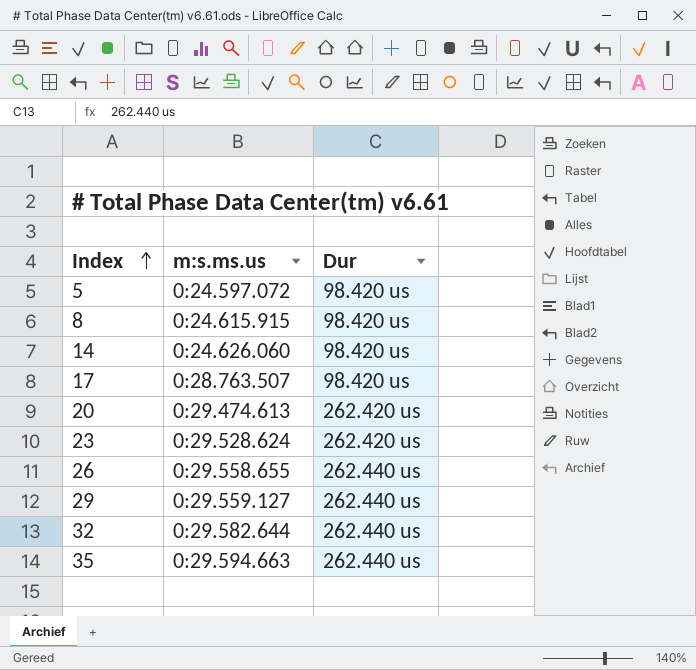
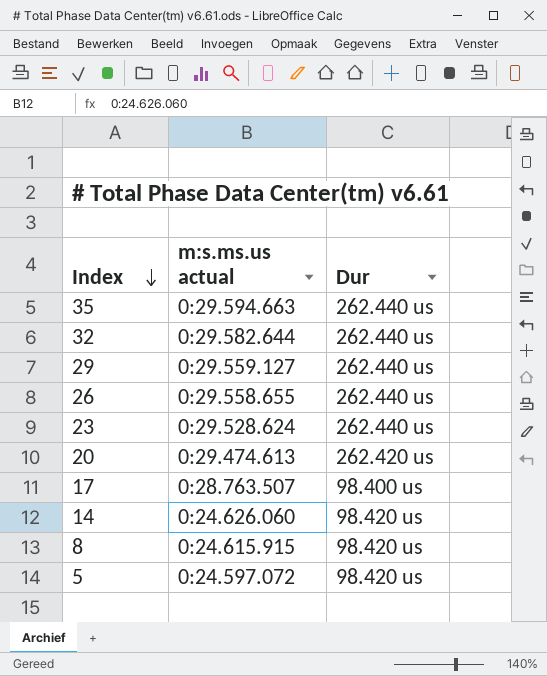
row order: Index ascending -> Index descending
column name: m:s.ms.us -> m:s.ms.us actual
23 | Dur: 262.420 us -> 262.440 us
17 | Dur: 98.420 us -> 98.400 us

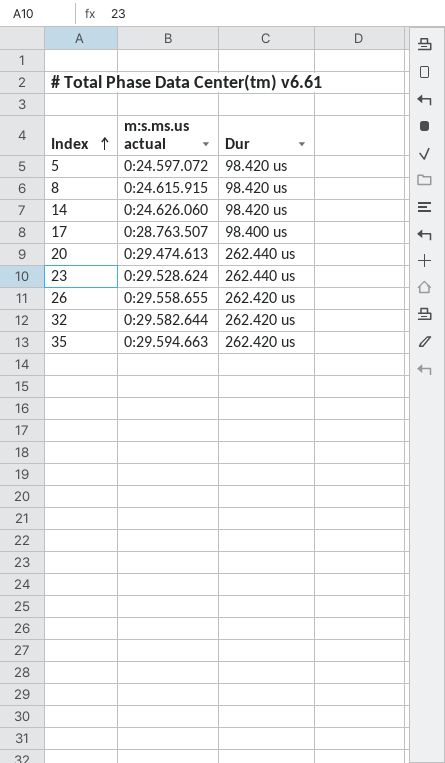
row order: Index descending -> Index ascending
row 29: 0:29.559.127 | 262.440 us -> none
20 | Dur: 262.420 us -> 262.440 us
26 | Dur: 262.440 us -> 262.420 us
32 | Dur: 262.440 us -> 262.420 us
35 | Dur: 262.440 us -> 262.420 us

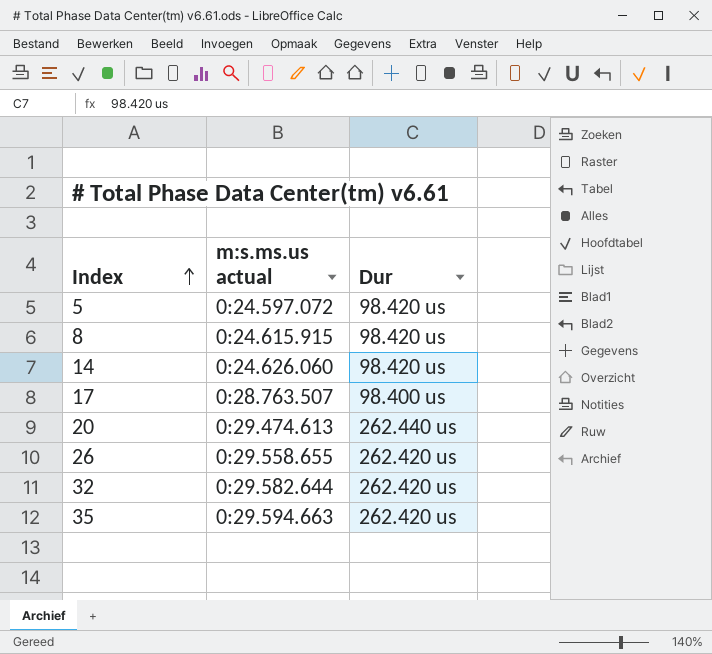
row 23: 0:29.528.624 | 262.440 us -> none

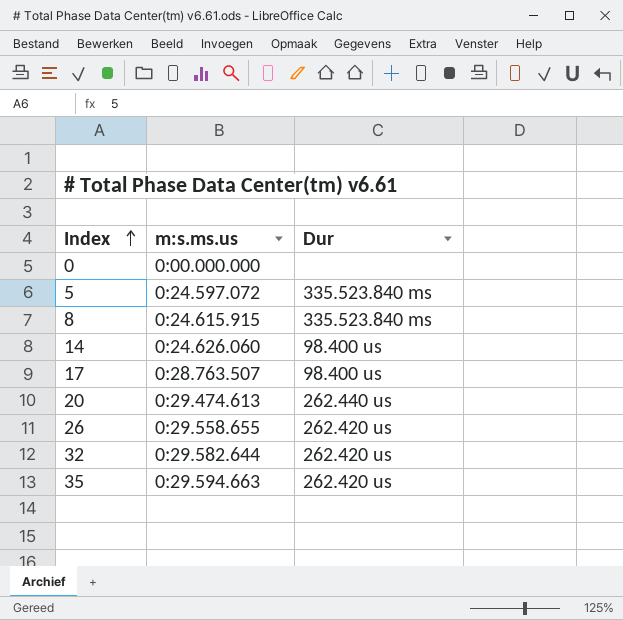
column name: m:s.ms.us actual -> m:s.ms.us
row 0: none -> 0:00.000.000 | none
5 | Dur: 98.420 us -> 335.523.840 ms
8 | Dur: 98.420 us -> 335.523.840 ms
14 | Dur: 98.420 us -> 98.400 us

